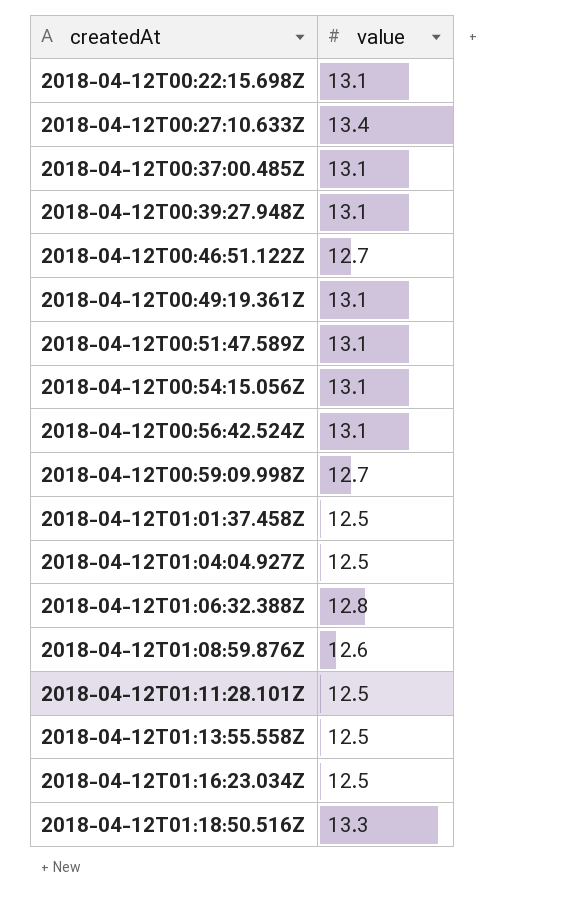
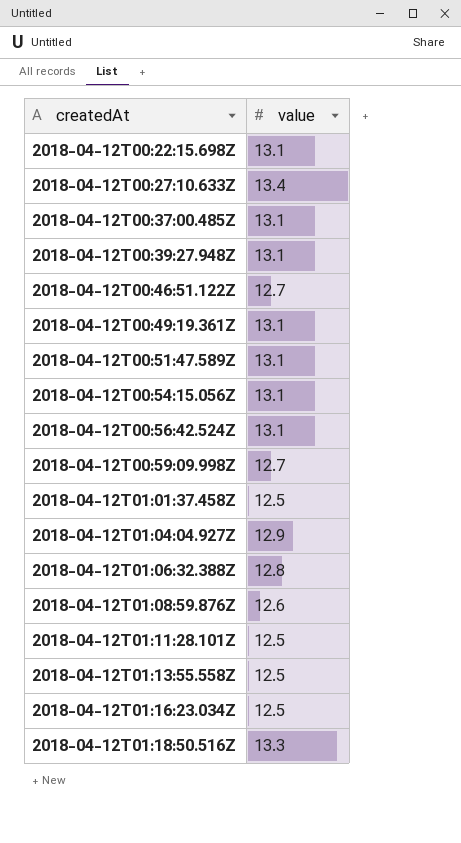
2018-04-12T01:04:04.927Z | value: 12.5 -> 12.9

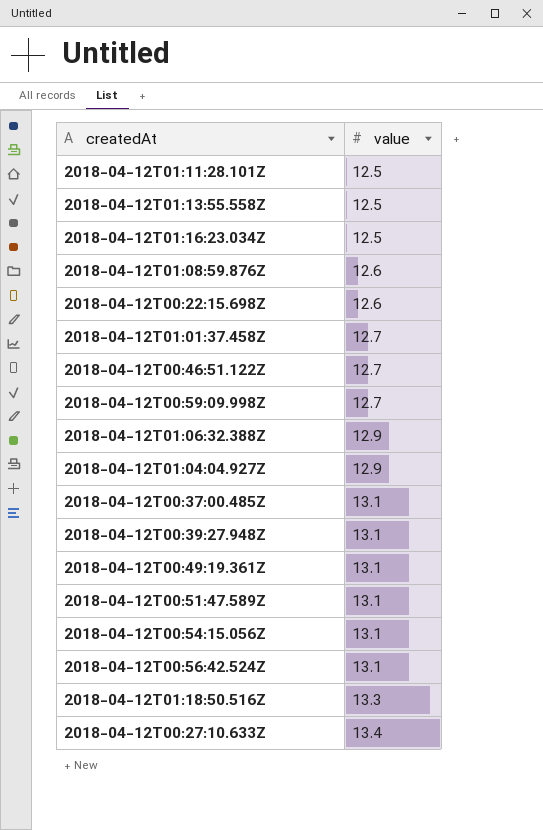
row order: createdAt ascending -> value ascending
2018-04-12T00:22:15.698Z | value: 13.1 -> 12.6
2018-04-12T01:01:37.458Z | value: 12.5 -> 12.7
2018-04-12T01:06:32.388Z | value: 12.8 -> 12.9

